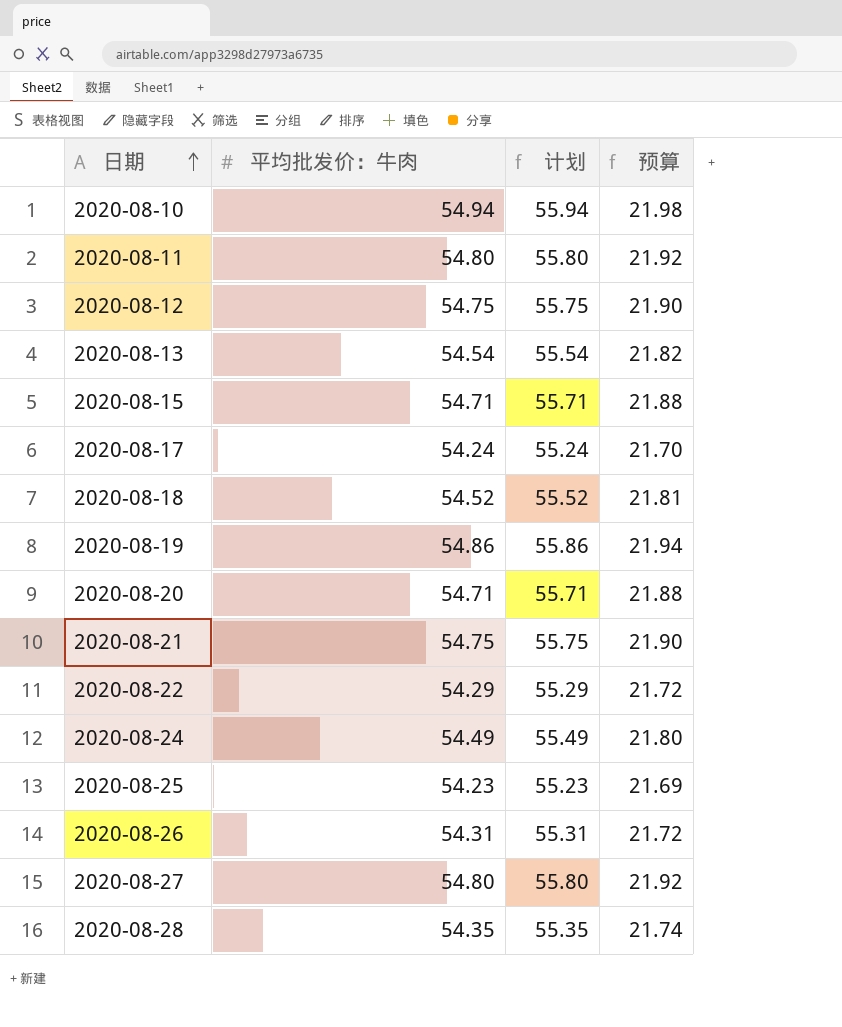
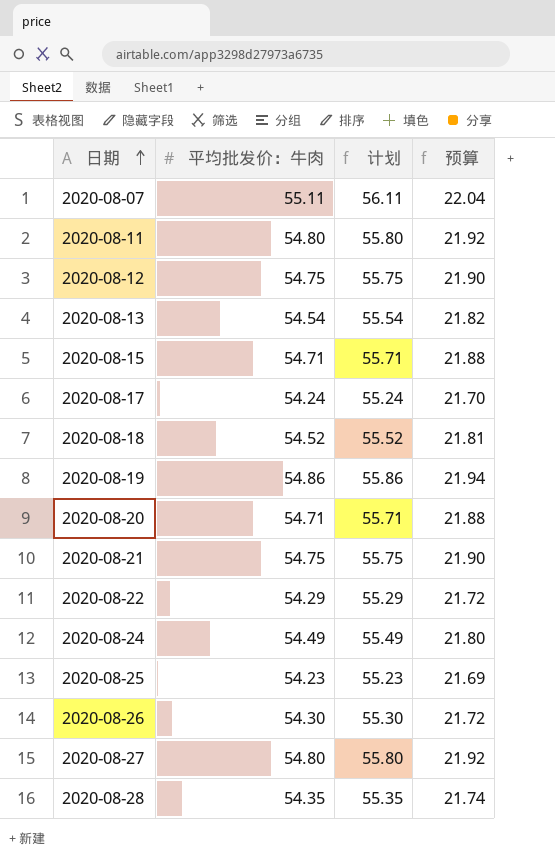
row 2020-08-10: 54.94 | 55.94 | 21.98 -> none
row 2020-08-07: none -> 55.11 | 56.11 | 22.04
2020-08-26 | 平均批发价：牛肉: 54.31 -> 54.30
2020-08-26 | 计划: 55.31 -> 55.30

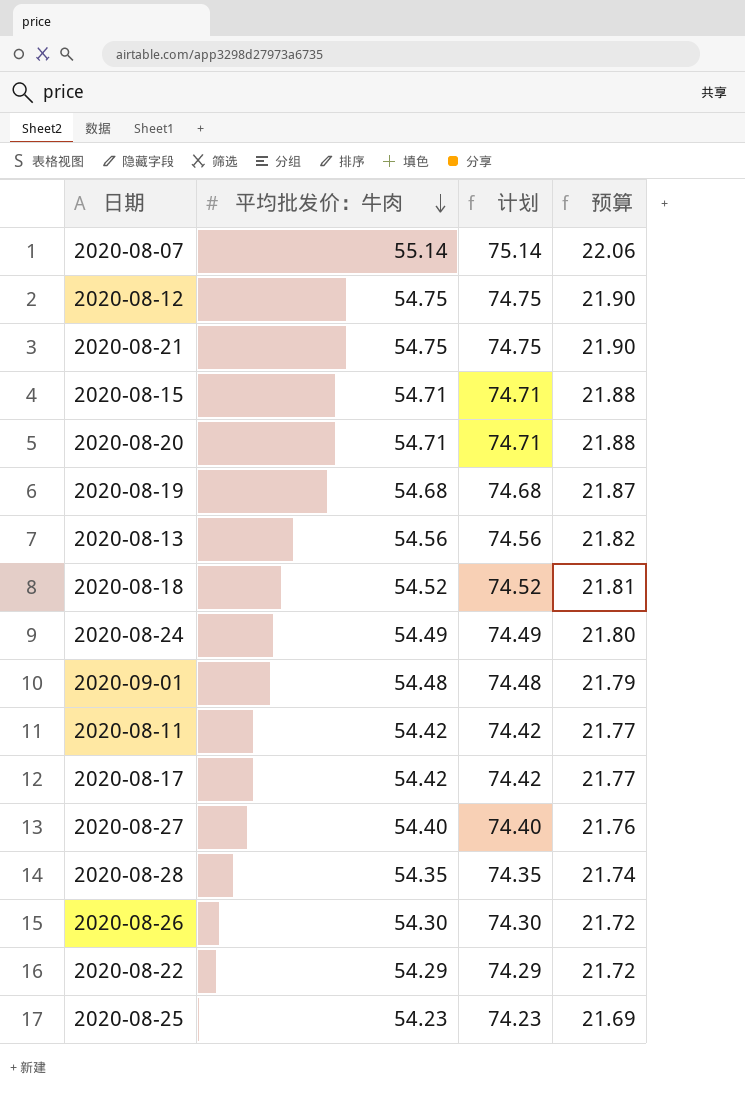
row order: 日期 ascending -> 平均批发价：牛肉 descending
column 计划 | formula: [平均批发价：牛肉] + 1 -> [平均批发价：牛肉] + 20
2020-08-07 | 平均批发价：牛肉: 55.11 -> 55.14
2020-08-07 | 预算: 22.04 -> 22.06
2020-08-19 | 平均批发价：牛肉: 54.86 -> 54.68
2020-08-19 | 预算: 21.94 -> 21.87
2020-08-13 | 平均批发价：牛肉: 54.54 -> 54.56
row 2020-09-01: none -> 54.48 | 74.48 | 21.79
2020-08-11 | 平均批发价：牛肉: 54.80 -> 54.42
2020-08-11 | 预算: 21.92 -> 21.77
2020-08-17 | 平均批发价：牛肉: 54.24 -> 54.42
2020-08-17 | 预算: 21.70 -> 21.77
2020-08-27 | 平均批发价：牛肉: 54.80 -> 54.40
2020-08-27 | 预算: 21.92 -> 21.76

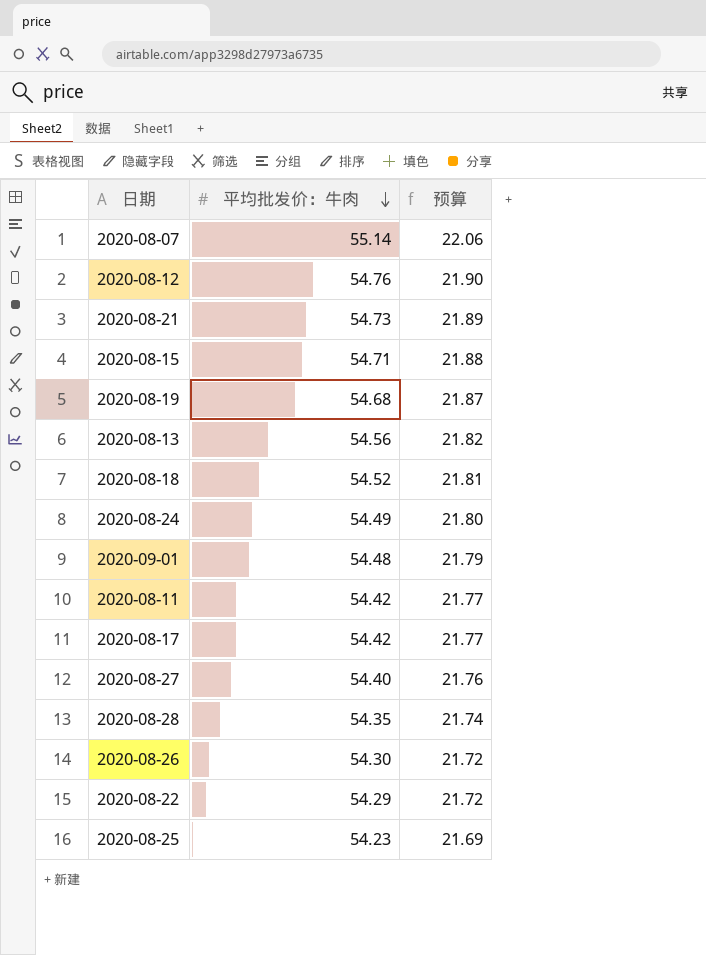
column 计划 | formula: [平均批发价：牛肉] + 20 -> none
row 2020-08-20: 54.71 | 74.71 | 21.88 -> none
2020-08-12 | 平均批发价：牛肉: 54.75 -> 54.76
2020-08-21 | 平均批发价：牛肉: 54.75 -> 54.73
2020-08-21 | 预算: 21.90 -> 21.89

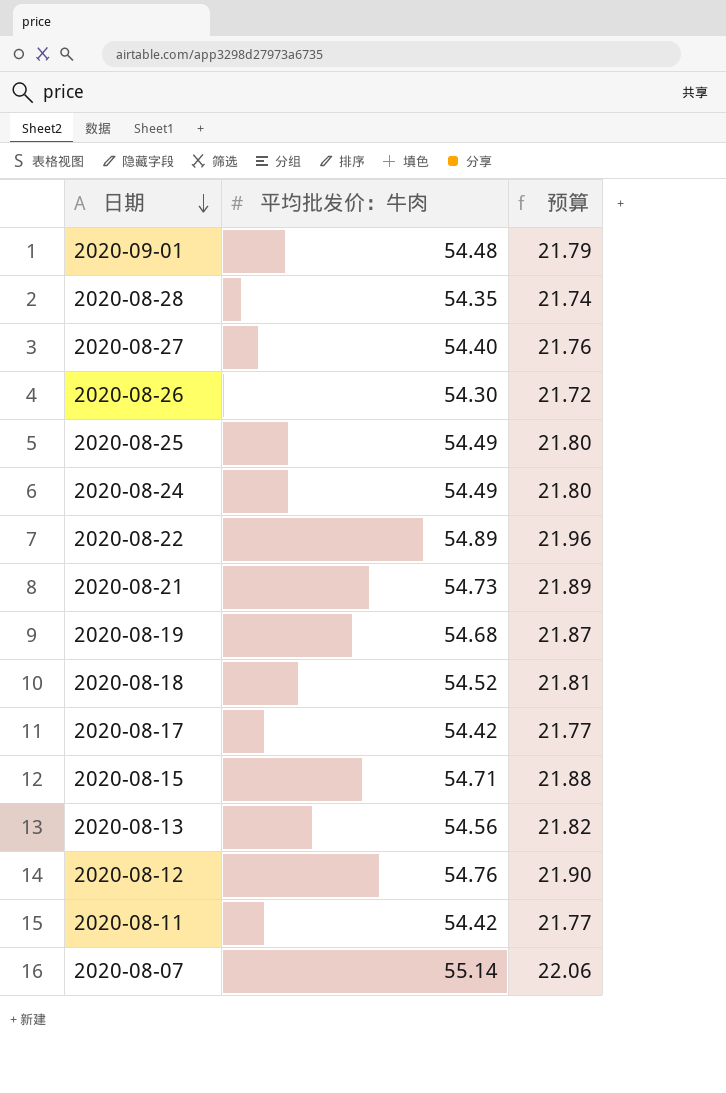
row order: 平均批发价：牛肉 descending -> 日期 descending
2020-08-25 | 平均批发价：牛肉: 54.23 -> 54.49
2020-08-25 | 预算: 21.69 -> 21.80
2020-08-22 | 平均批发价：牛肉: 54.29 -> 54.89
2020-08-22 | 预算: 21.72 -> 21.96

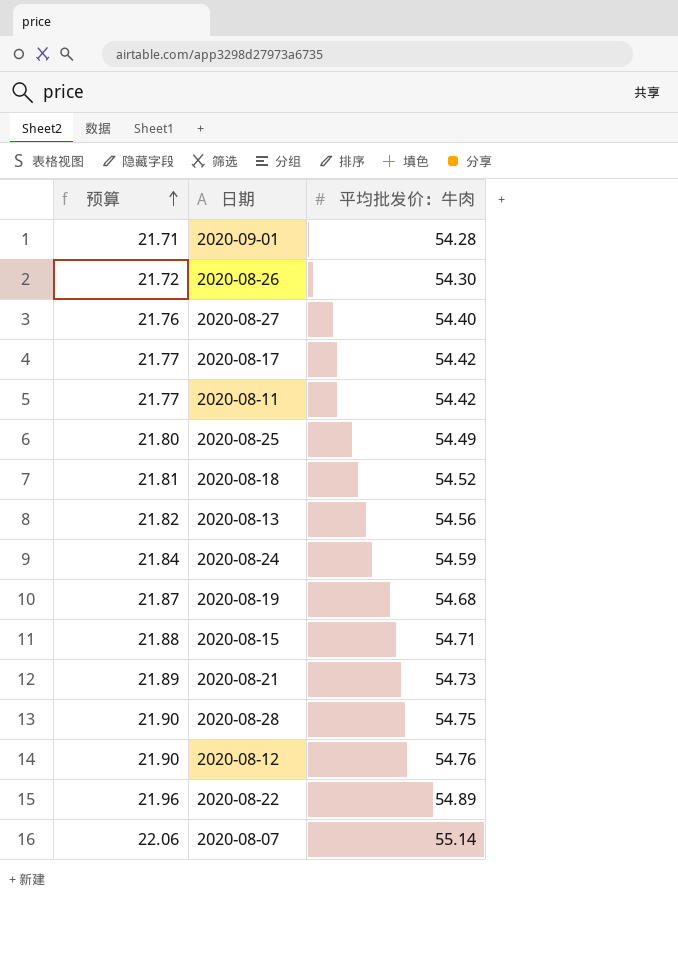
row order: 日期 descending -> 预算 ascending
column 预算 | position: 3 -> 1
2020-09-01 | 预算: 21.79 -> 21.71
2020-09-01 | 平均批发价：牛肉: 54.48 -> 54.28
2020-08-24 | 预算: 21.80 -> 21.84
2020-08-24 | 平均批发价：牛肉: 54.49 -> 54.59
2020-08-28 | 预算: 21.74 -> 21.90
2020-08-28 | 平均批发价：牛肉: 54.35 -> 54.75

